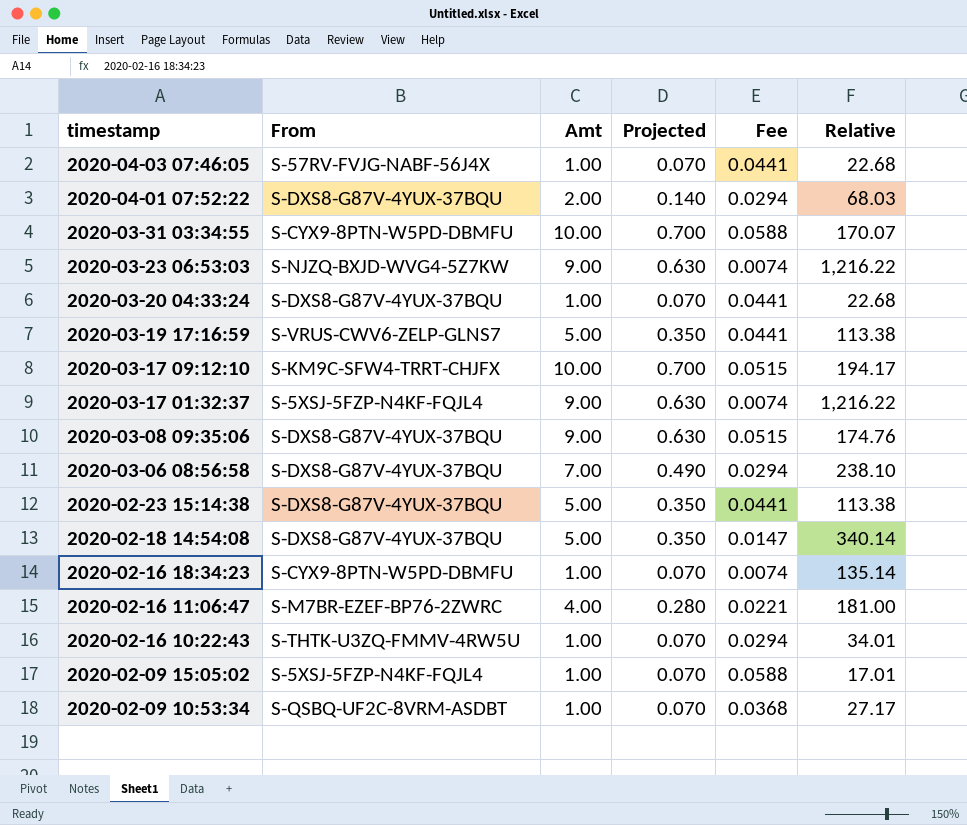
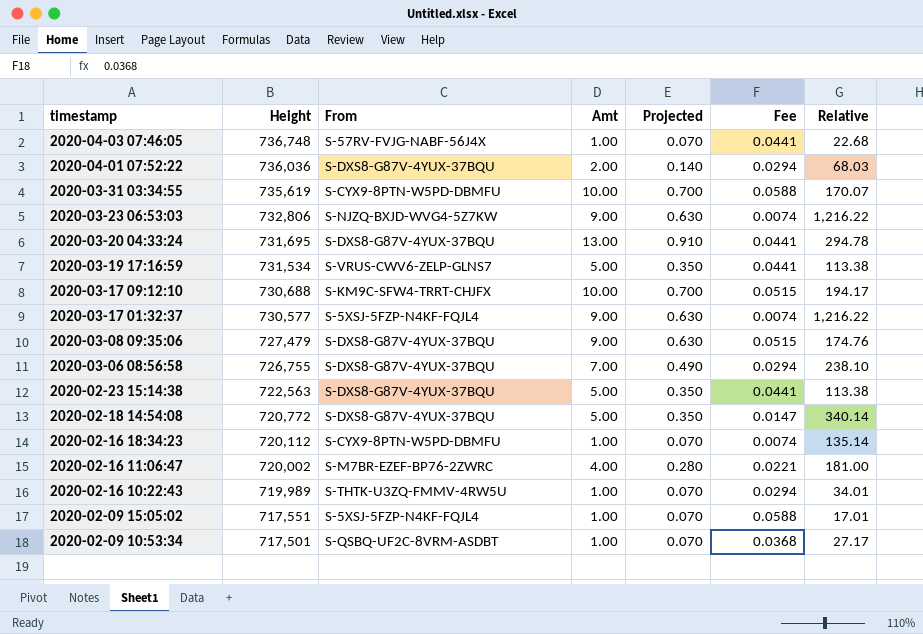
column Height | position: none -> 2
2020-03-20 04:33:24 | Amt: 1.00 -> 13.00
2020-03-20 04:33:24 | Projected: 0.070 -> 0.910
2020-03-20 04:33:24 | Relative: 22.68 -> 294.78

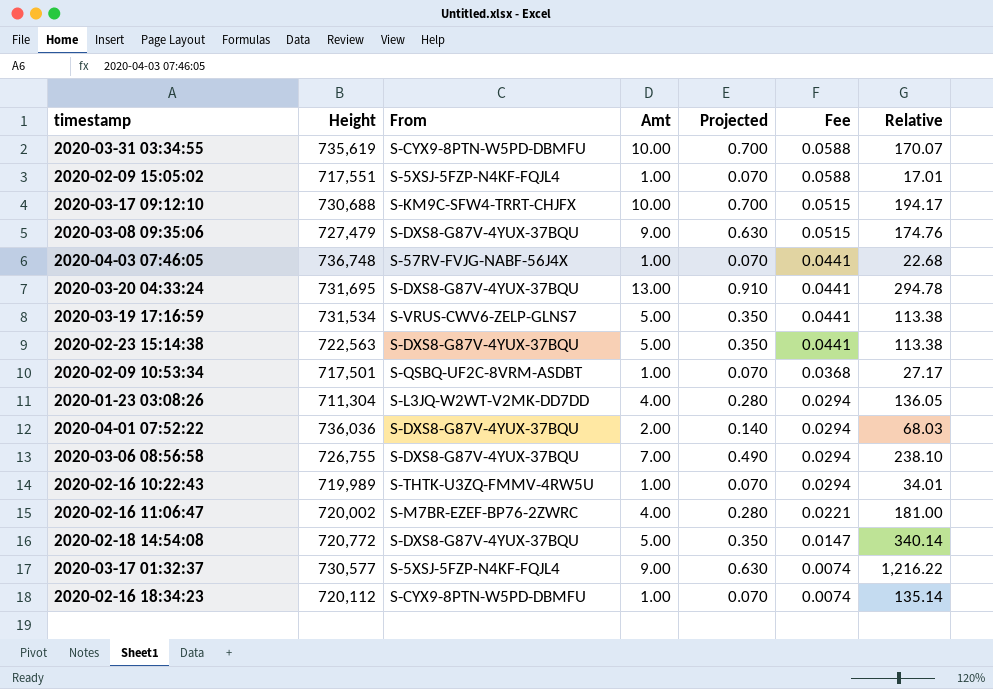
row order: timestamp descending -> Fee descending
row 2020-03-23 06:53:03: 732,806 | S-NJZQ-BXJD-WVG4-5Z7KW | 9.00 | 0.630 | 0.0074 | 1,216.22 -> none
row 2020-01-23 03:08:26: none -> 711,304 | S-L3JQ-W2WT-V2MK-DD7DD | 4.00 | 0.280 | 0.0294 | 136.05

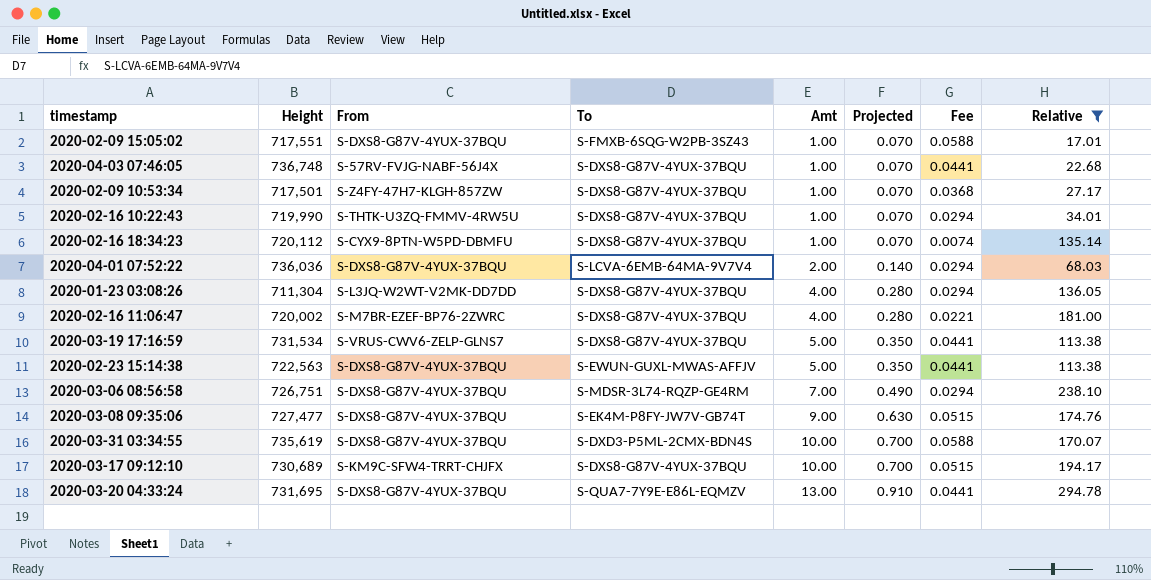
filter: none -> Relative <= 294.78
row order: Fee descending -> Amt ascending
column To | position: none -> 4
2020-02-09 15:05:02 | From: S-5XSJ-5FZP-N4KF-FQJL4 -> S-DXS8-G87V-4YUX-37BQU
2020-02-09 10:53:34 | From: S-QSBQ-UF2C-8VRM-ASDBT -> S-Z4FY-47H7-KLGH-857ZW
2020-02-16 10:22:43 | Height: 719,989 -> 719,990
2020-03-06 08:56:58 | Height: 726,755 -> 726,751
2020-03-08 09:35:06 | Height: 727,479 -> 727,477
2020-03-31 03:34:55 | From: S-CYX9-8PTN-W5PD-DBMFU -> S-DXS8-G87V-4YUX-37BQU
2020-03-17 09:12:10 | Height: 730,688 -> 730,689

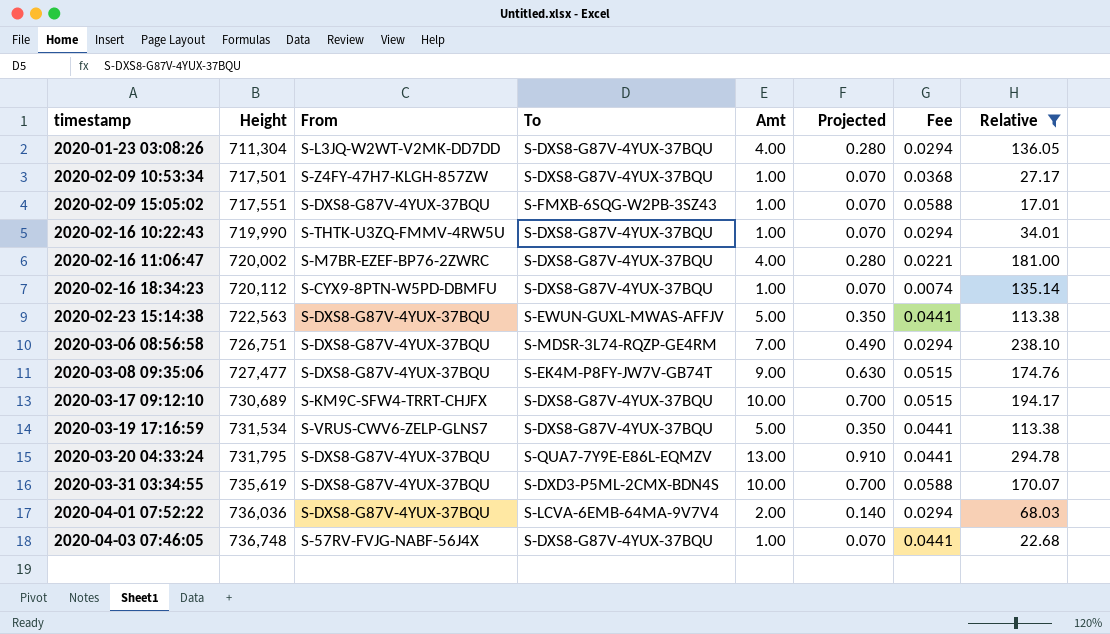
row order: Amt ascending -> timestamp ascending
2020-03-20 04:33:24 | Height: 731,695 -> 731,795

